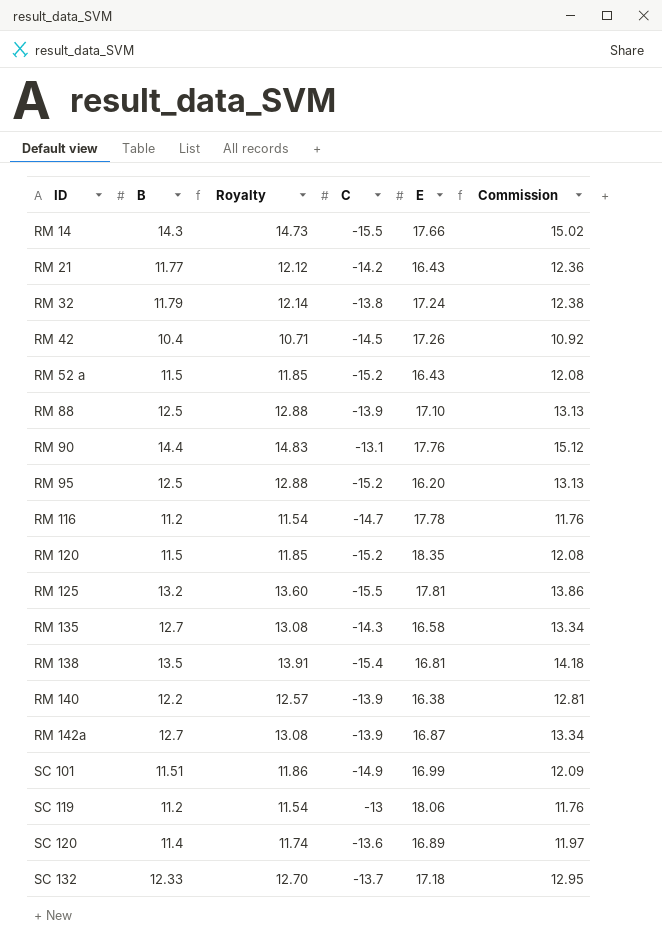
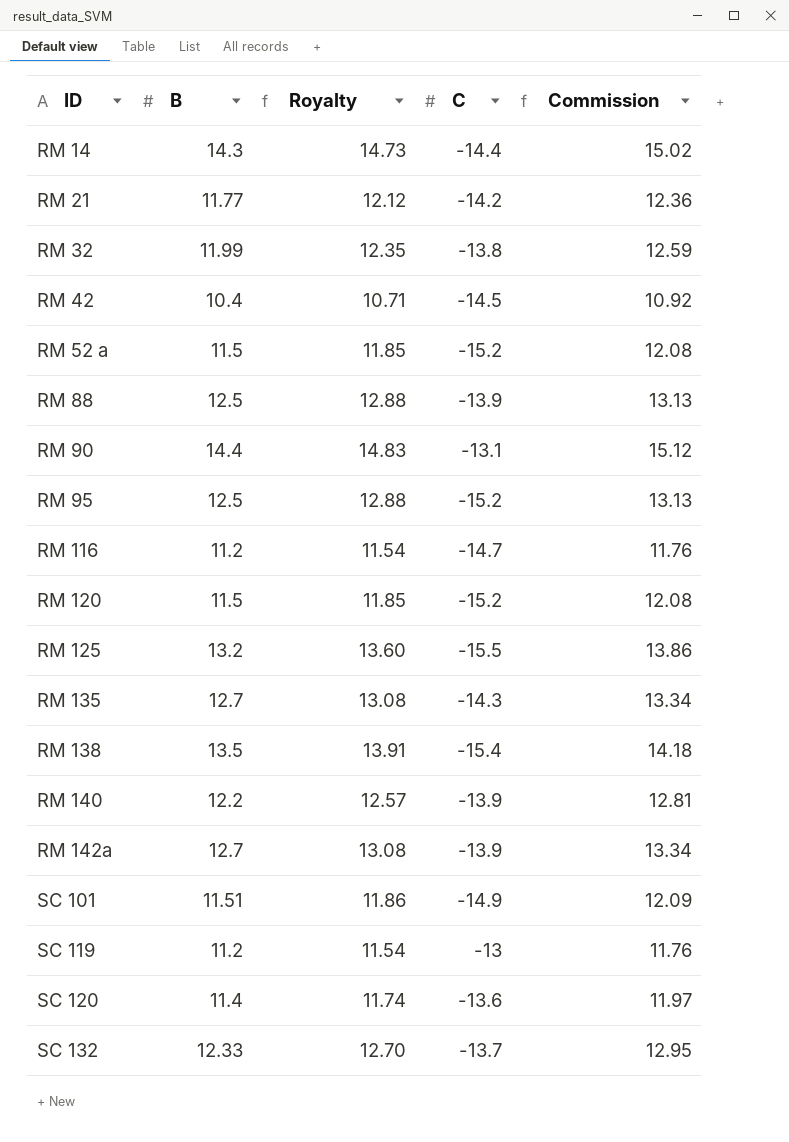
column E | position: 5 -> none
RM 14 | C: -15.5 -> -14.4
RM 32 | B: 11.79 -> 11.99
RM 32 | Royalty: 12.14 -> 12.35
RM 32 | Commission: 12.38 -> 12.59

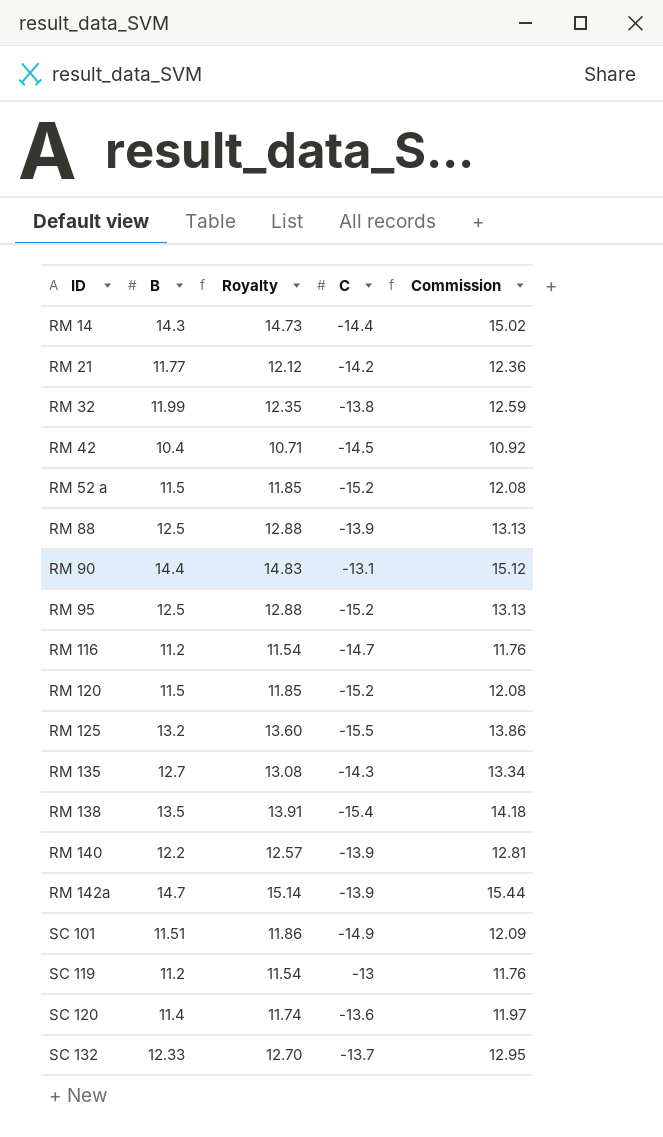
RM 142a | B: 12.7 -> 14.7
RM 142a | Royalty: 13.08 -> 15.14
RM 142a | Commission: 13.34 -> 15.44

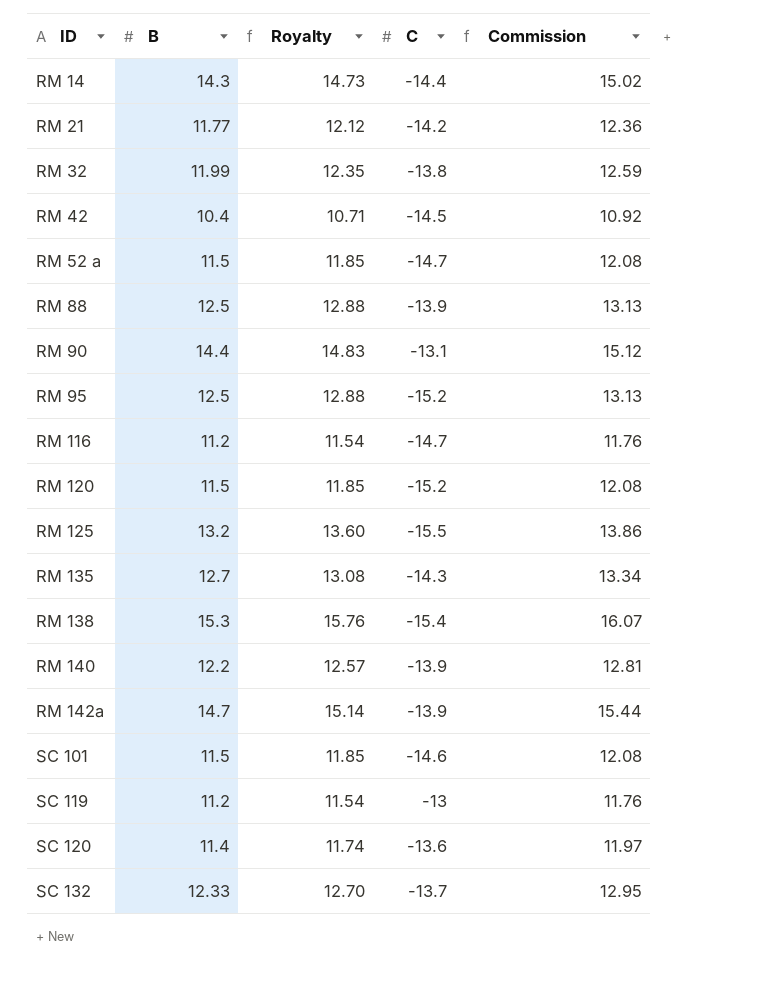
RM 52 a | C: -15.2 -> -14.7
RM 138 | B: 13.5 -> 15.3
RM 138 | Royalty: 13.91 -> 15.76
RM 138 | Commission: 14.18 -> 16.07
SC 101 | B: 11.51 -> 11.5
SC 101 | Royalty: 11.86 -> 11.85
SC 101 | C: -14.9 -> -14.6
SC 101 | Commission: 12.09 -> 12.08

